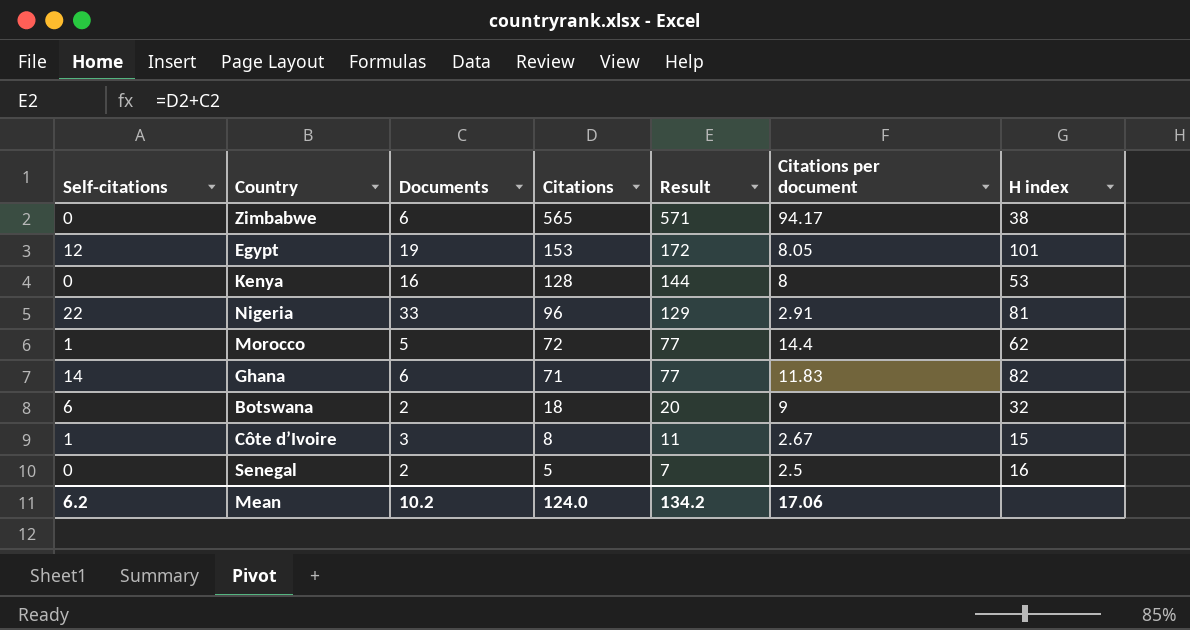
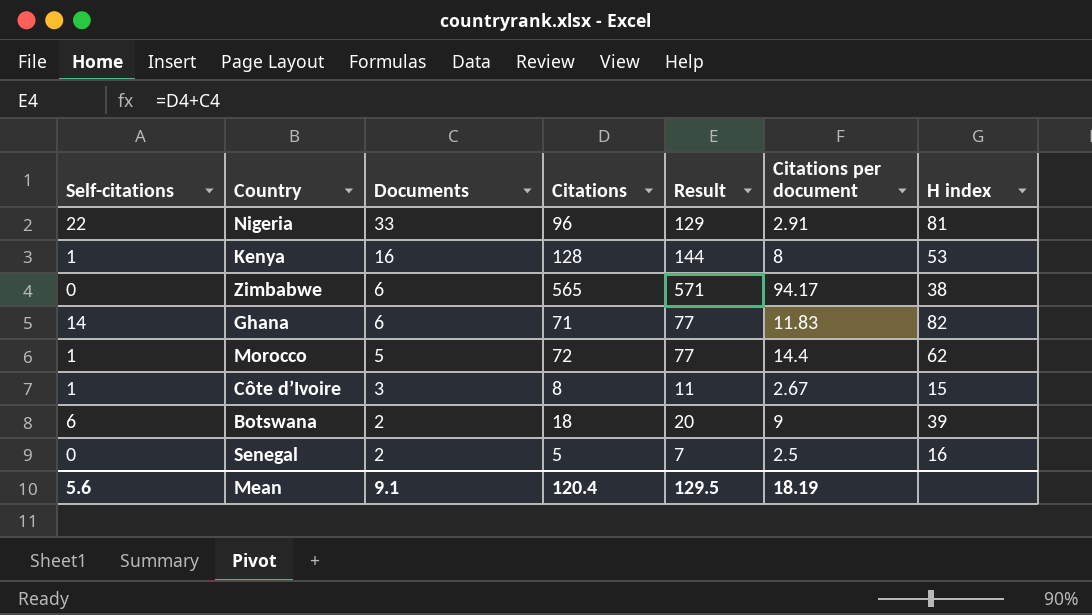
row order: Citations descending -> Documents descending
row Egypt: 12 | 19 | 153 | 172 | 8.05 | 101 -> none
Kenya | Self-citations: 0 -> 1
Botswana | H index: 32 -> 39
Mean | Self-citations: 6.2 -> 5.6
Mean | Documents: 10.2 -> 9.1
Mean | Citations: 124.0 -> 120.4
Mean | Result: 134.2 -> 129.5
Mean | Citations per document: 17.06 -> 18.19

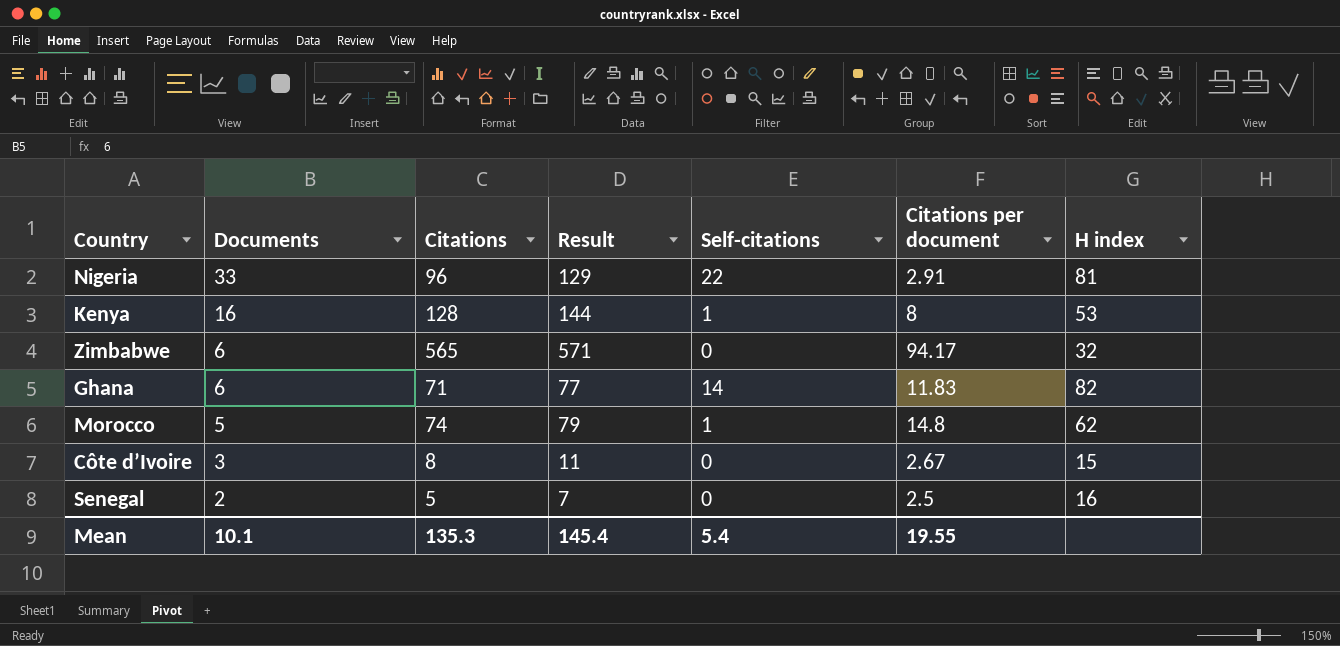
column Self-citations | position: 1 -> 5
row Botswana: 6 | 2 | 18 | 20 | 9 | 39 -> none
Zimbabwe | H index: 38 -> 32
Morocco | Citations: 72 -> 74
Morocco | Result: 77 -> 79
Morocco | Citations per document: 14.4 -> 14.8
Côte d’Ivoire | Self-citations: 1 -> 0
Mean | Documents: 9.1 -> 10.1
Mean | Citations: 120.4 -> 135.3
Mean | Result: 129.5 -> 145.4
Mean | Self-citations: 5.6 -> 5.4
Mean | Citations per document: 18.19 -> 19.55

